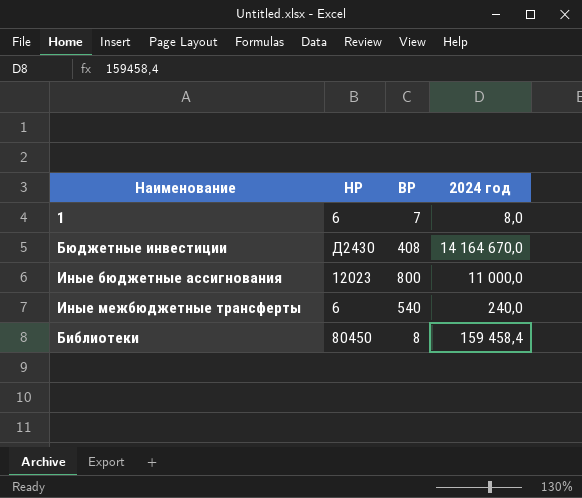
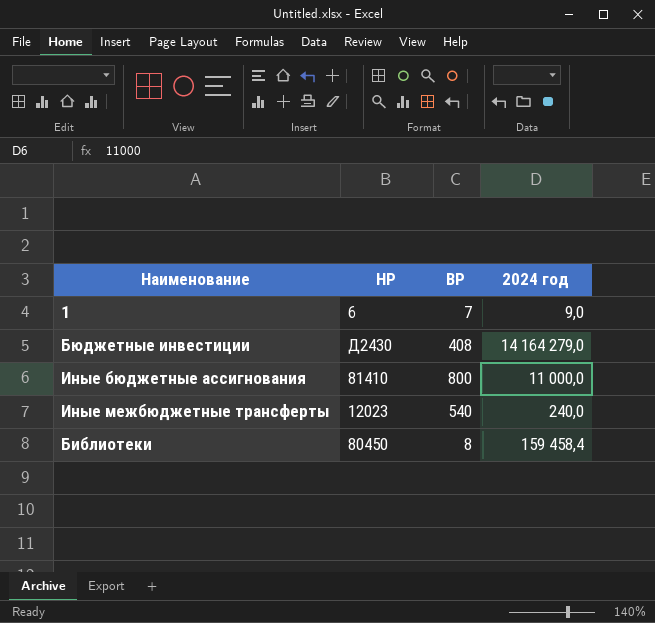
1 | 2024 год: 8,0 -> 9,0
Бюджетные инвестиции | 2024 год: 14 164 670,0 -> 14 164 279,0
Иные бюджетные ассигнования | НР: 12023 -> 81410
Иные межбюджетные трансферты | НР: 6 -> 12023

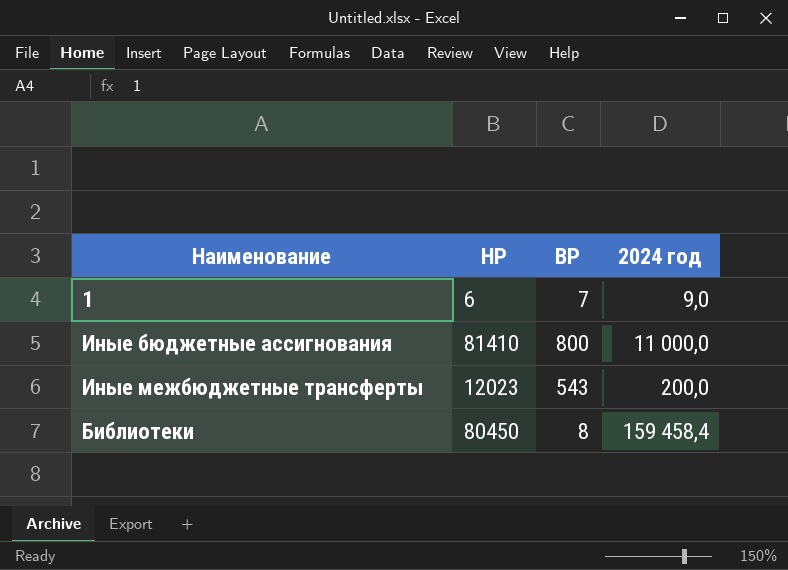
row Бюджетные инвестиции: Д2430 | 408 | 14 164 279,0 -> none
Иные межбюджетные трансферты | ВР: 540 -> 543
Иные межбюджетные трансферты | 2024 год: 240,0 -> 200,0

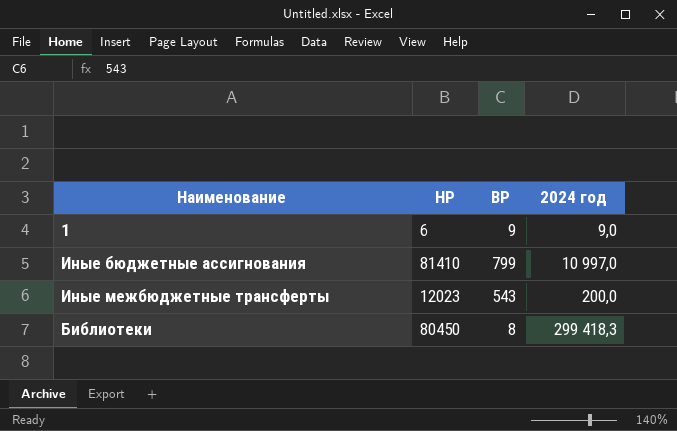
1 | ВР: 7 -> 9
Иные бюджетные ассигнования | ВР: 800 -> 799
Иные бюджетные ассигнования | 2024 год: 11 000,0 -> 10 997,0
Библиотеки | 2024 год: 159 458,4 -> 299 418,3

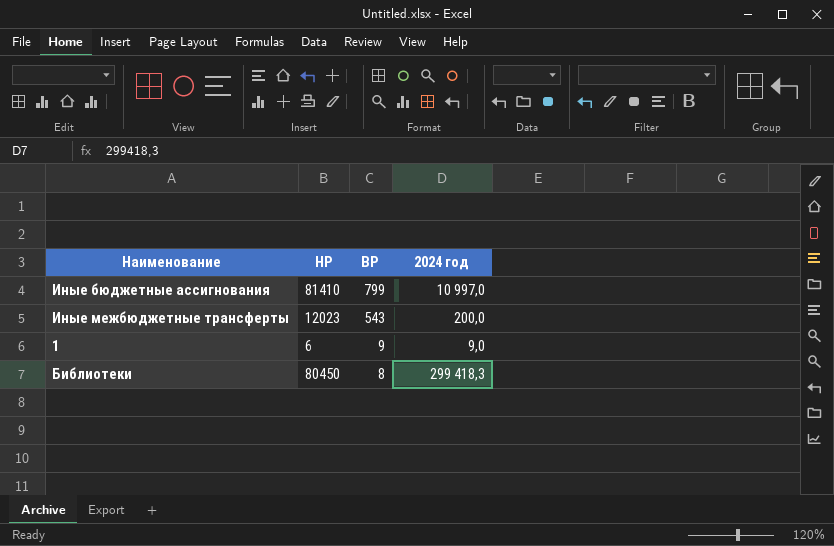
row order: none -> ВР descending

